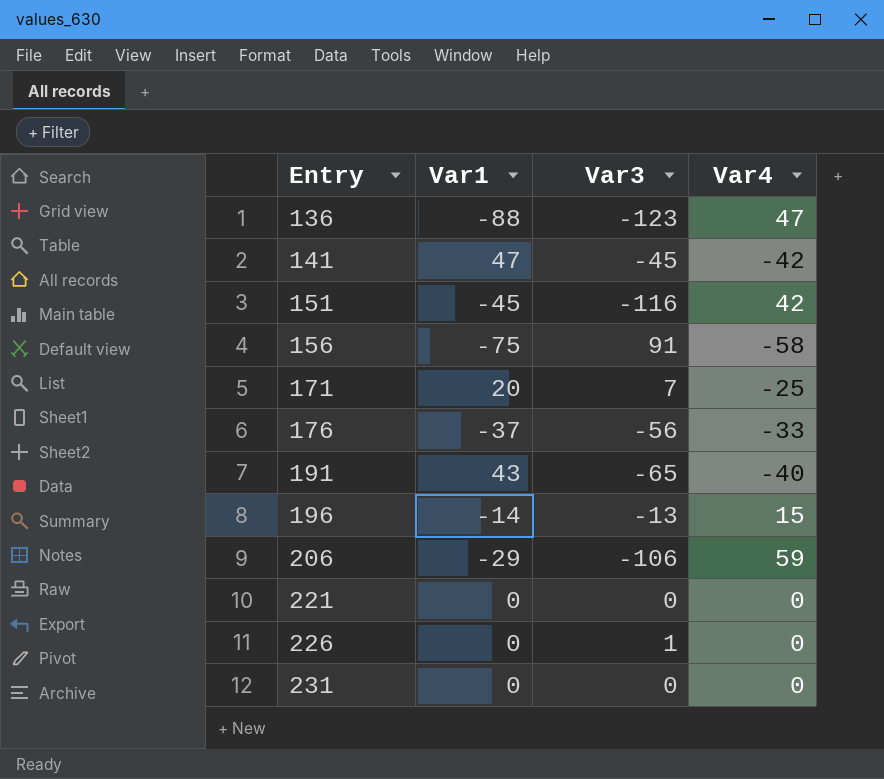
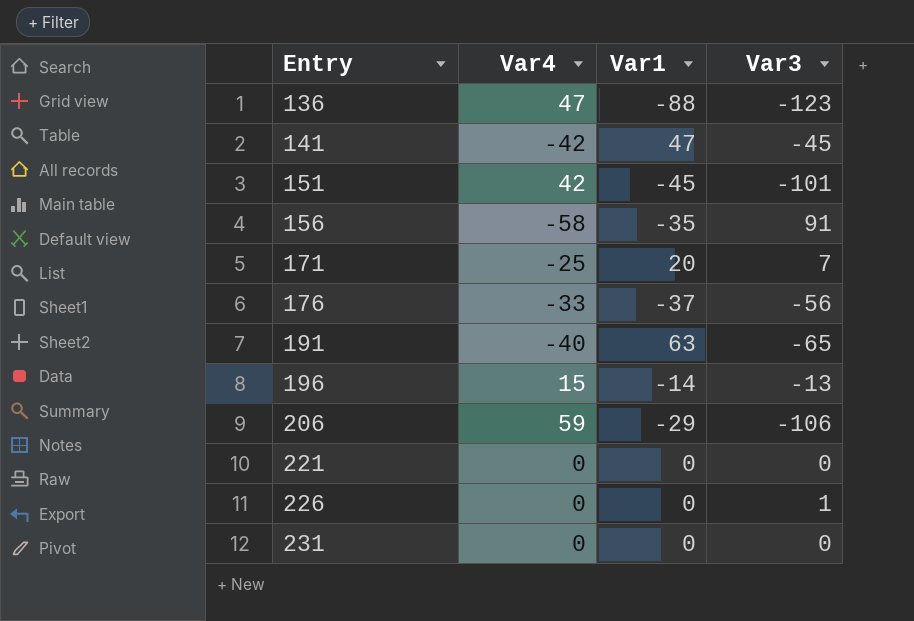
column Var4 | position: 4 -> 2
151 | Var3: -116 -> -101
156 | Var1: -75 -> -35
191 | Var1: 43 -> 63

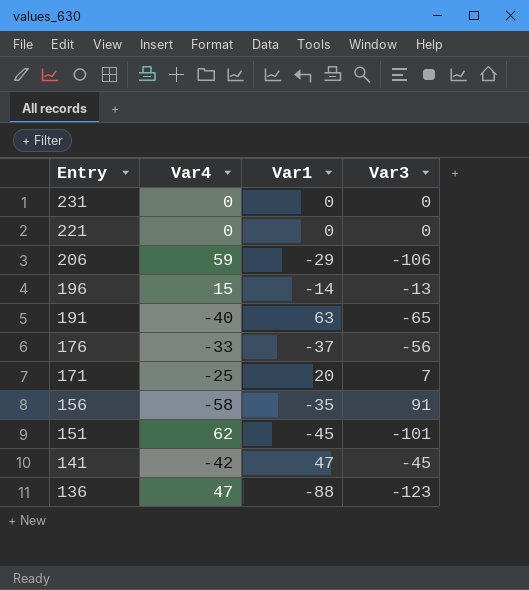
row order: Entry ascending -> Entry descending
row 226: 0 | 0 | 1 -> none
151 | Var4: 42 -> 62

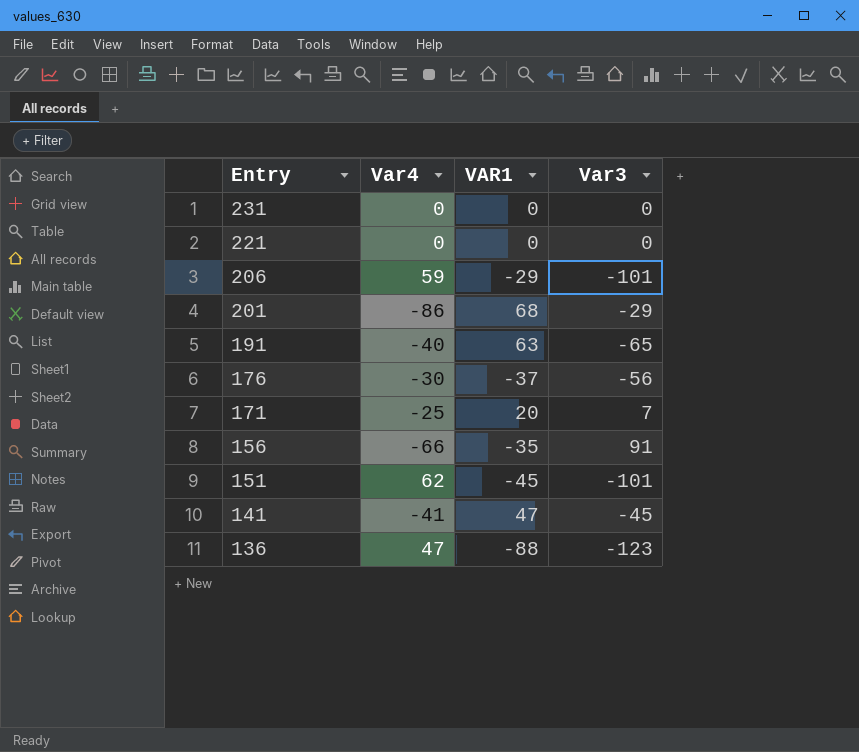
column name: Var1 -> VAR1
row 196: 15 | -14 | -13 -> none
206 | Var3: -106 -> -101
row 201: none -> -86 | 68 | -29
176 | Var4: -33 -> -30
156 | Var4: -58 -> -66
141 | Var4: -42 -> -41

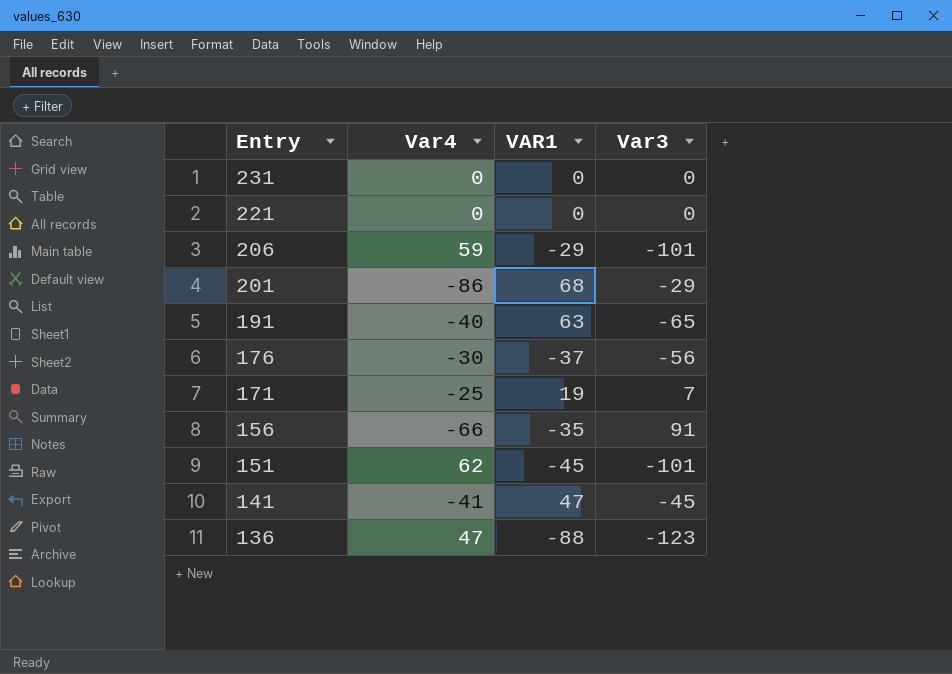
171 | VAR1: 20 -> 19

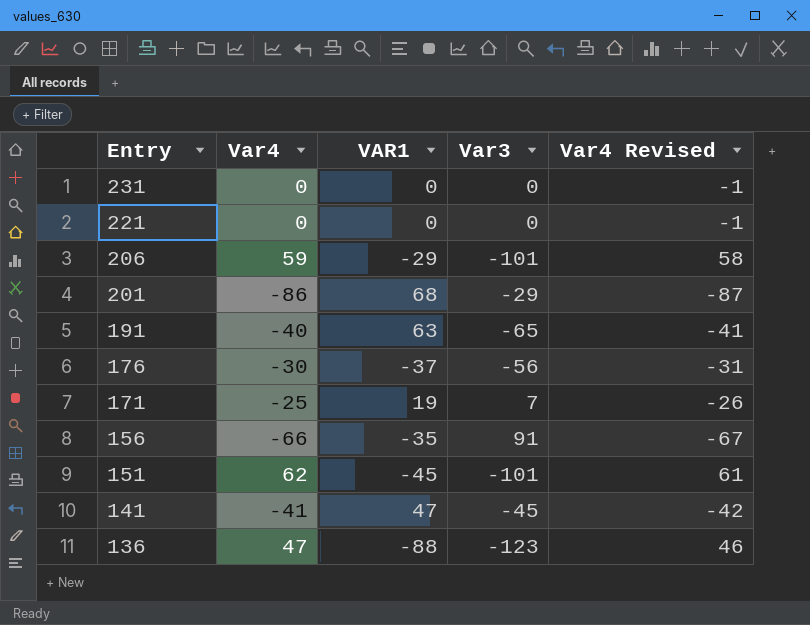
column Var4 Revised | formula: none -> [Var4] - 1

